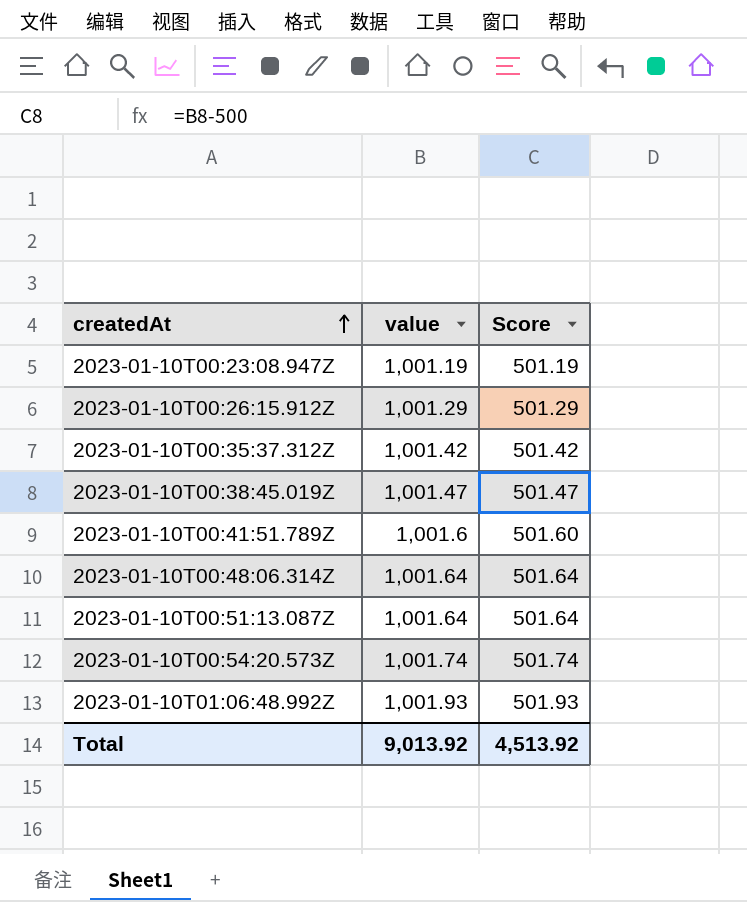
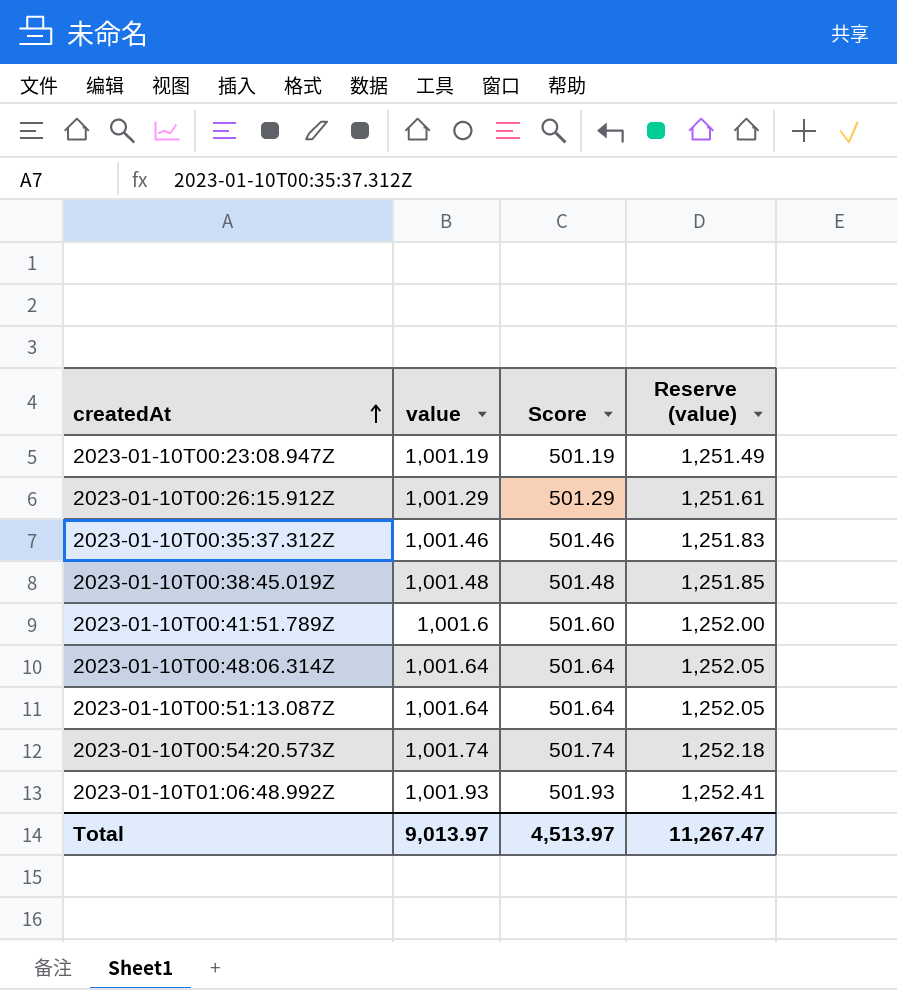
column Reserve (value) | formula: none -> [value] * 1.25
2023-01-10T00:35:37.312Z | value: 1,001.42 -> 1,001.46
2023-01-10T00:35:37.312Z | Score: 501.42 -> 501.46
2023-01-10T00:38:45.019Z | value: 1,001.47 -> 1,001.48
2023-01-10T00:38:45.019Z | Score: 501.47 -> 501.48
Total | value: 9,013.92 -> 9,013.97
Total | Score: 4,513.92 -> 4,513.97

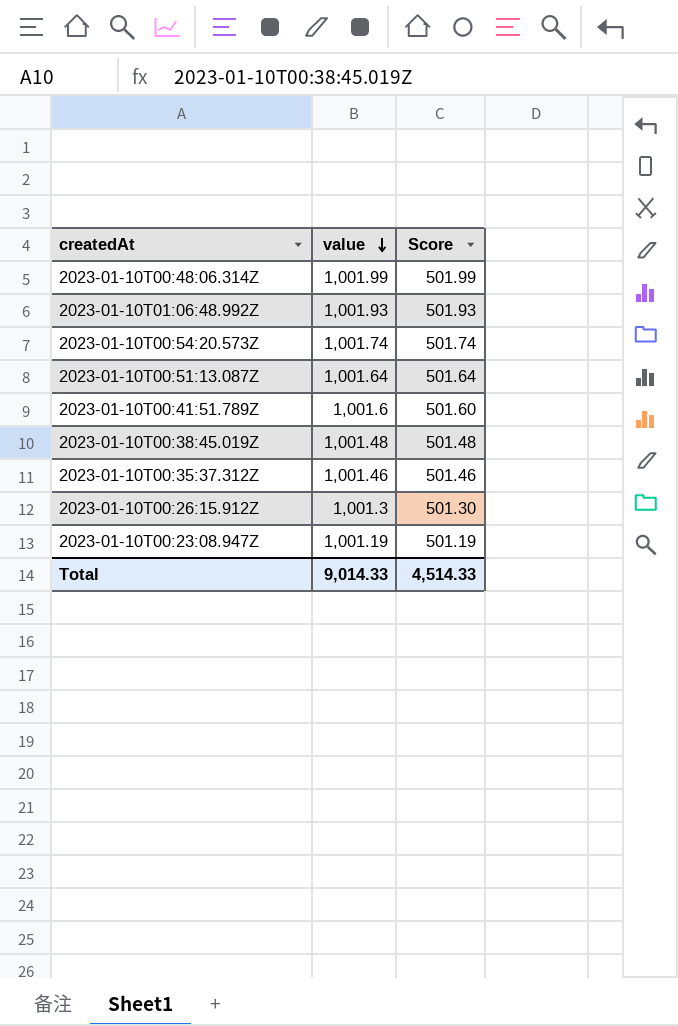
row order: createdAt ascending -> value descending
column Reserve (value) | formula: [value] * 1.25 -> none
2023-01-10T00:48:06.314Z | value: 1,001.64 -> 1,001.99
2023-01-10T00:48:06.314Z | Score: 501.64 -> 501.99
2023-01-10T00:26:15.912Z | value: 1,001.29 -> 1,001.3
2023-01-10T00:26:15.912Z | Score: 501.29 -> 501.30
Total | value: 9,013.97 -> 9,014.33
Total | Score: 4,513.97 -> 4,514.33

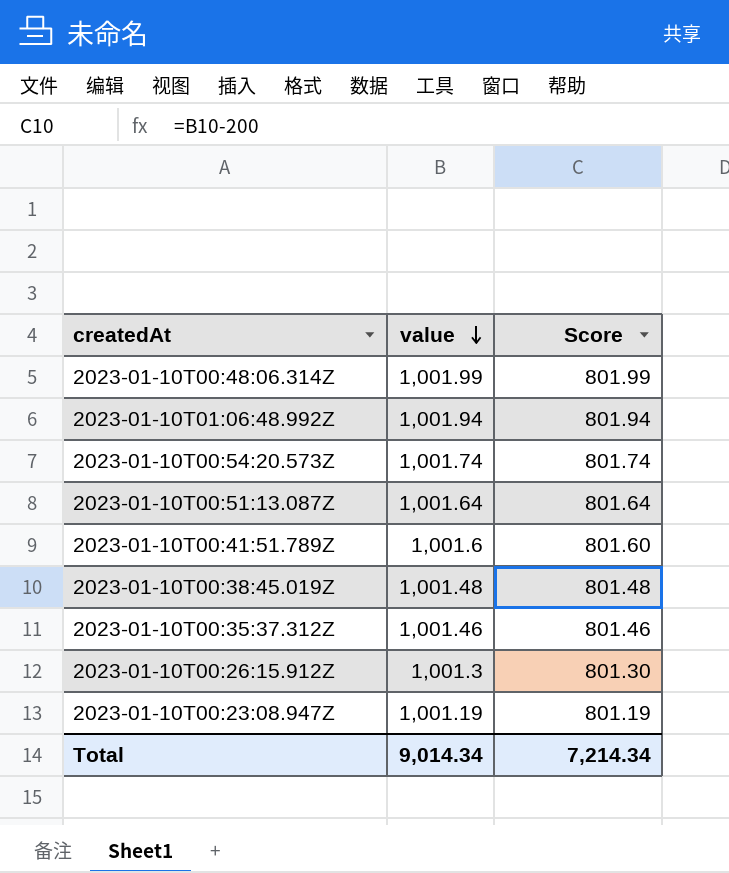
column Score | formula: [value] - 500 -> [value] - 200
2023-01-10T01:06:48.992Z | value: 1,001.93 -> 1,001.94
Total | value: 9,014.33 -> 9,014.34
Total | Score: 4,514.33 -> 7,214.34

